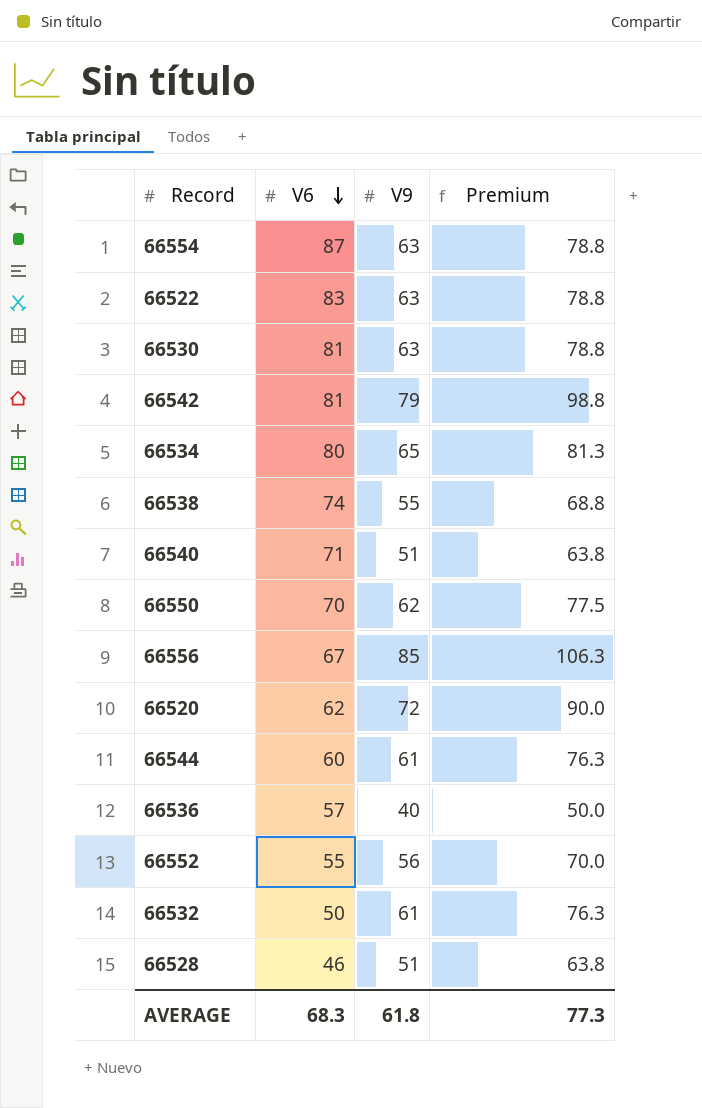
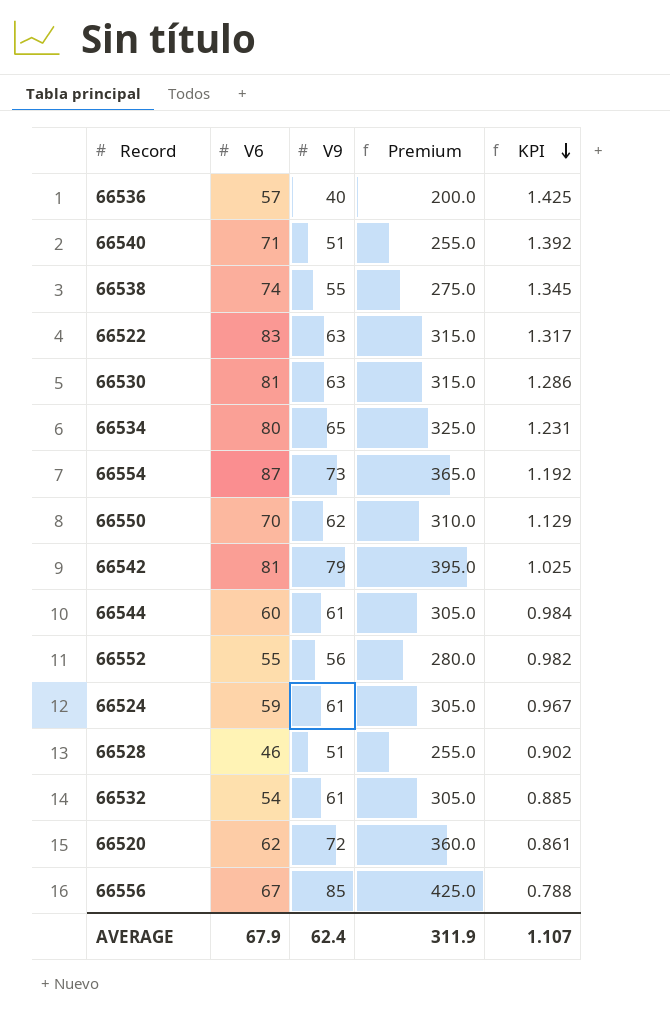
row order: V6 descending -> KPI descending
column Premium | formula: [V9] * 1.25 -> [V9] * 5
column KPI | formula: none -> [V6] / [V9]
66554 | V9: 63 -> 73
row 66524: none -> 59 | 61 | 305.0 | 0.967
66532 | V6: 50 -> 54
AVERAGE | V6: 68.3 -> 67.9
AVERAGE | V9: 61.8 -> 62.4
AVERAGE | Premium: 77.3 -> 311.9

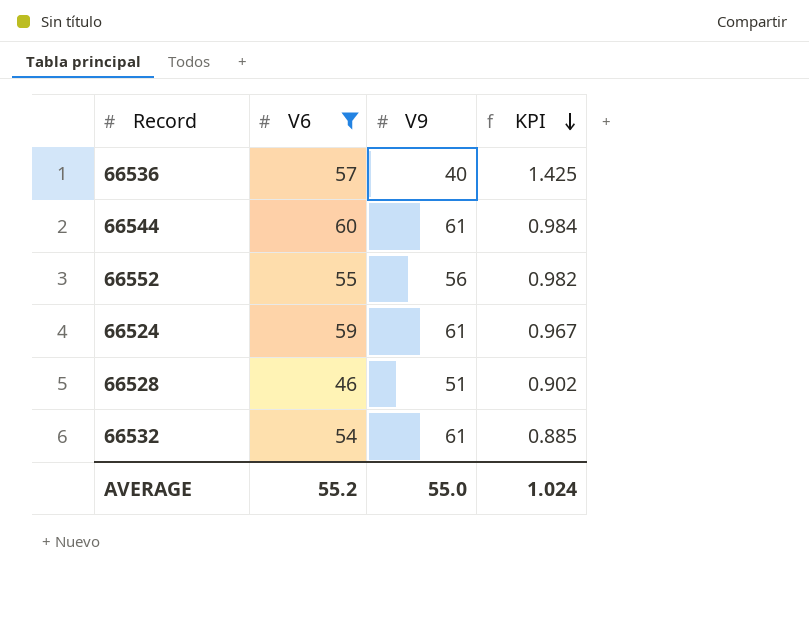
filter: none -> V6 <= 60
column Premium | formula: [V9] * 5 -> none
AVERAGE | V6: 67.9 -> 55.2
AVERAGE | V9: 62.4 -> 55.0
AVERAGE | KPI: 1.107 -> 1.024

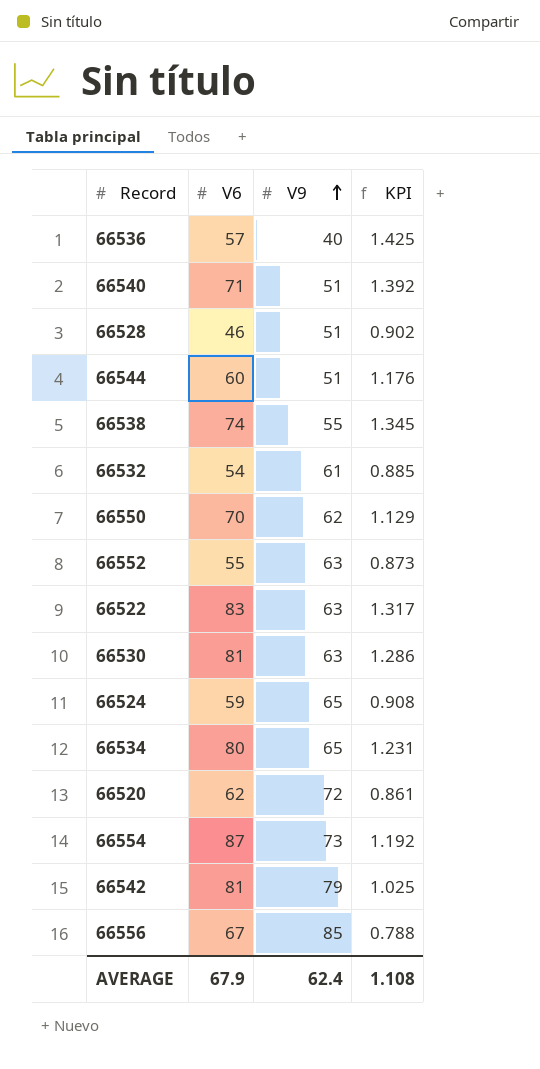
filter: V6 <= 60 -> none
row order: KPI descending -> V9 ascending
66544 | V9: 61 -> 51
66544 | KPI: 0.984 -> 1.176
66552 | V9: 56 -> 63
66552 | KPI: 0.982 -> 0.873
66524 | V9: 61 -> 65
66524 | KPI: 0.967 -> 0.908
AVERAGE | V6: 55.2 -> 67.9
AVERAGE | V9: 55.0 -> 62.4
AVERAGE | KPI: 1.024 -> 1.108

